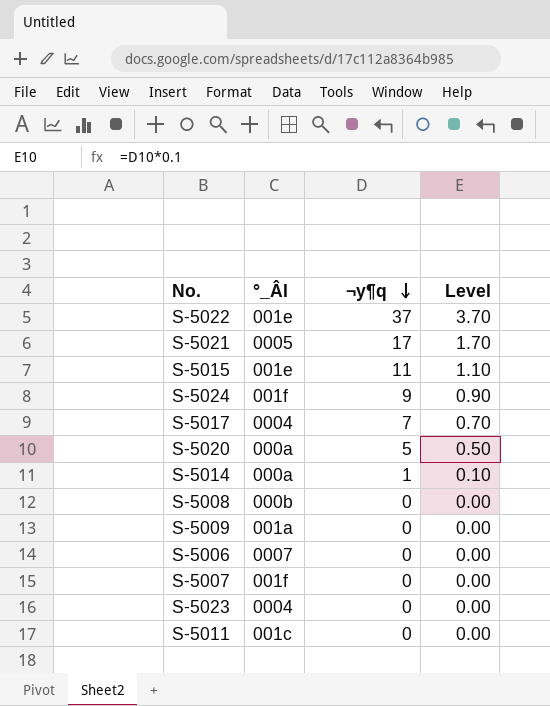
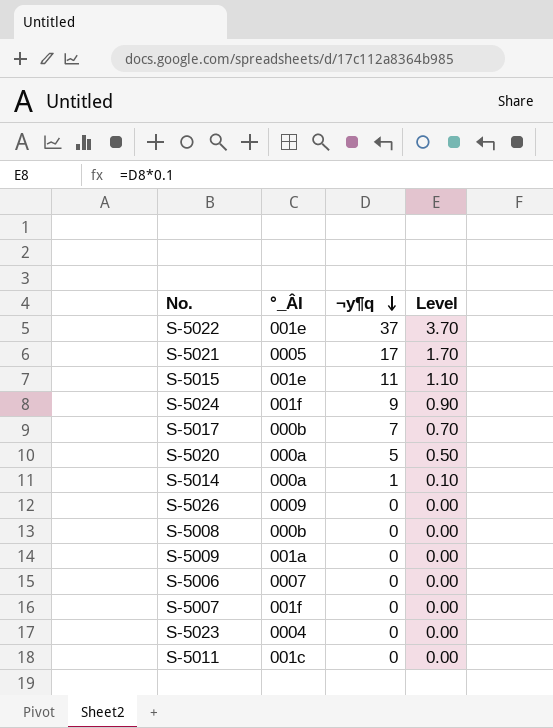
S-5017 | °_ÂI: 0004 -> 000b
row S-5026: none -> 0009 | 0 | 0.00

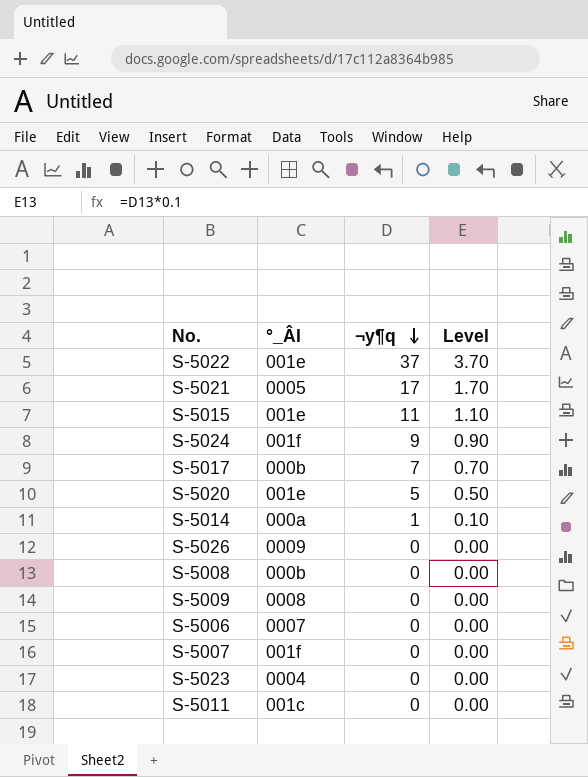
S-5020 | °_ÂI: 000a -> 001e
S-5009 | °_ÂI: 001a -> 0008

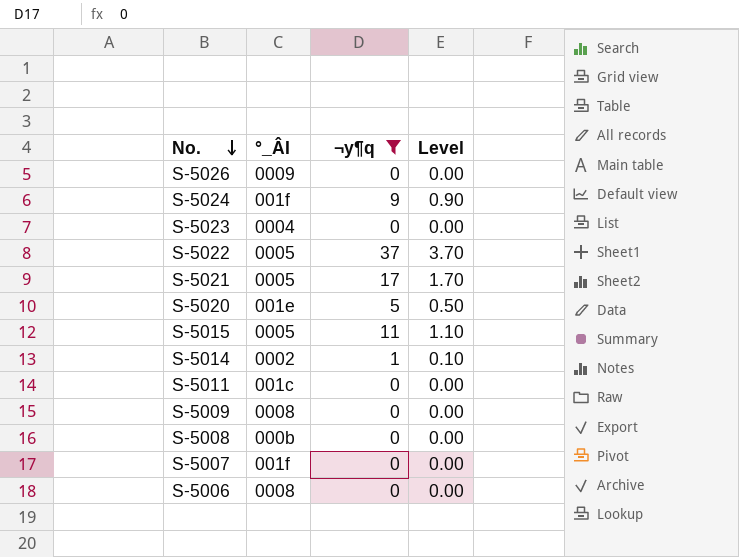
filter: none -> ¬y¶q != 7
row order: ¬y¶q descending -> No. descending
S-5022 | °_ÂI: 001e -> 0005
S-5015 | °_ÂI: 001e -> 0005
S-5014 | °_ÂI: 000a -> 0002
S-5006 | °_ÂI: 0007 -> 0008

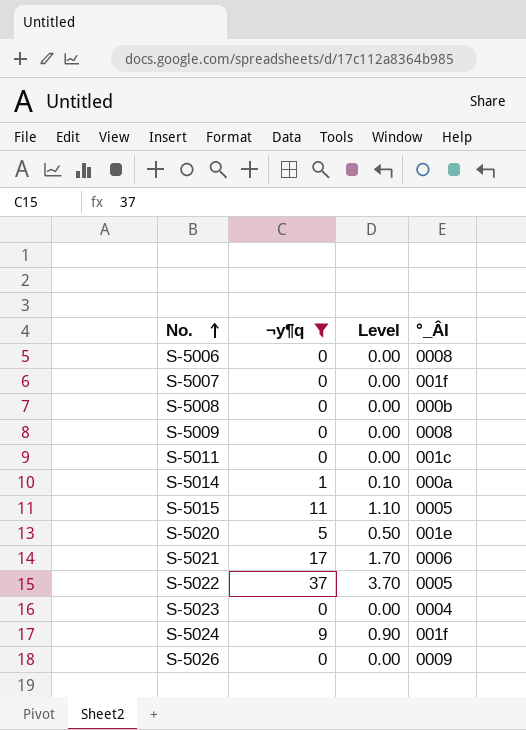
row order: No. descending -> No. ascending
column °_ÂI | position: 2 -> 4
S-5014 | °_ÂI: 0002 -> 000a
S-5021 | °_ÂI: 0005 -> 0006

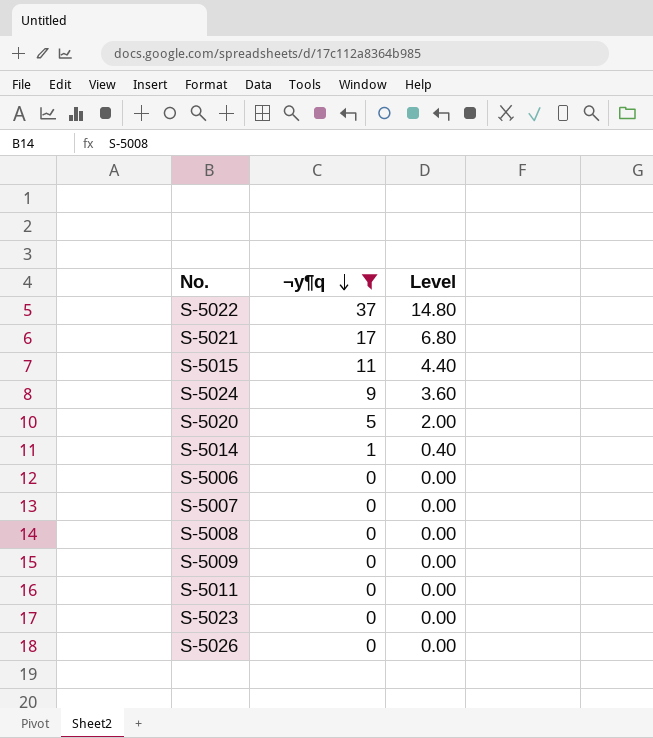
row order: No. ascending -> ¬y¶q descending
column °_ÂI | position: 4 -> none
column Level | formula: [¬y¶q] * 0.1 -> [¬y¶q] * 0.4

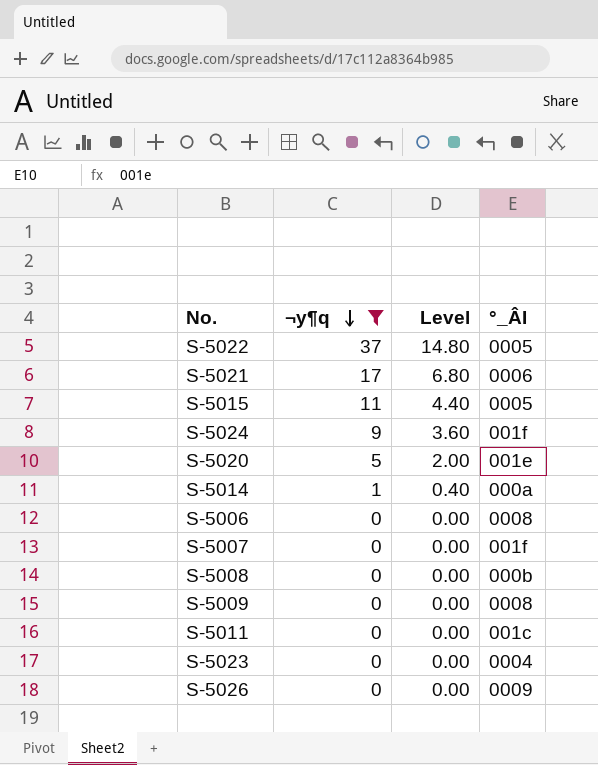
column °_ÂI | position: none -> 4

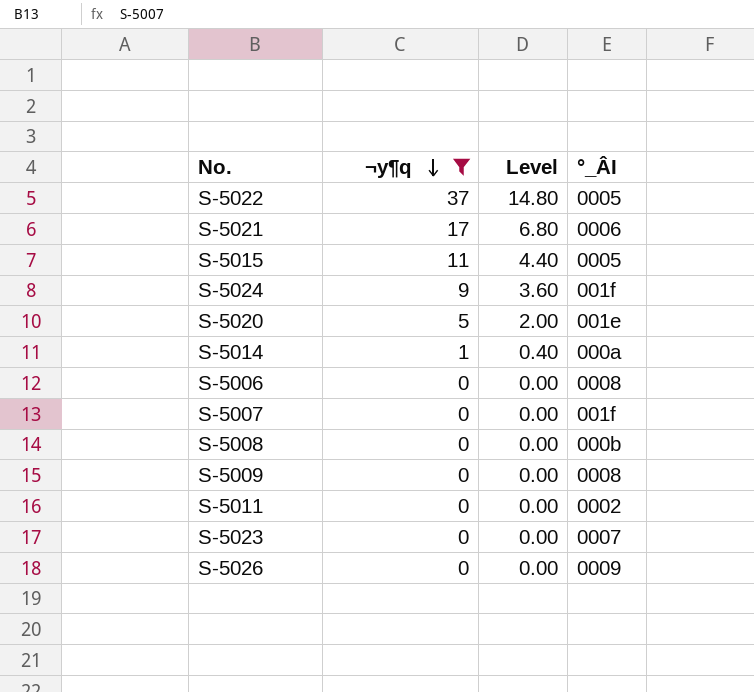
S-5011 | °_ÂI: 001c -> 0002
S-5023 | °_ÂI: 0004 -> 0007

